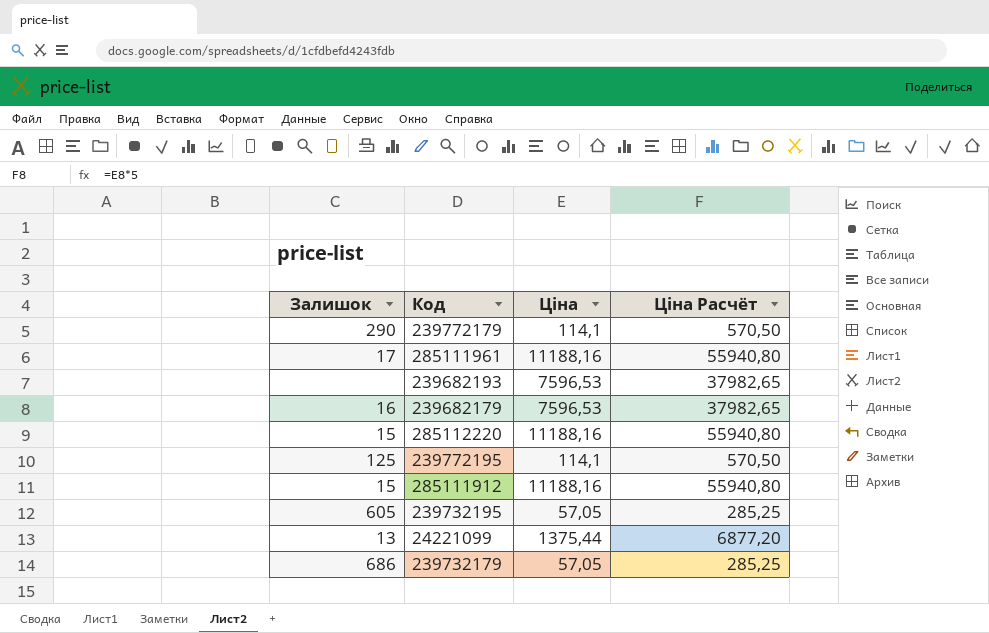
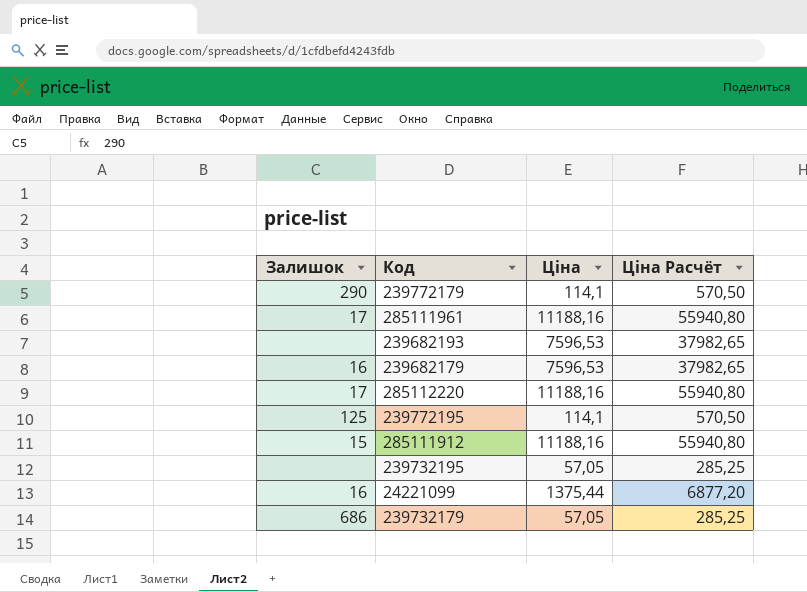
285112220 | Залишок: 15 -> 17
239732195 | Залишок: 605 -> none
24221099 | Залишок: 13 -> 16

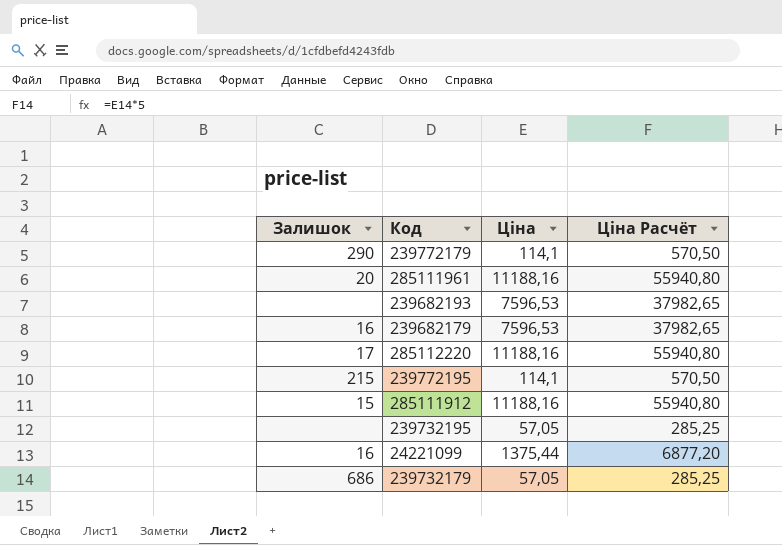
285111961 | Залишок: 17 -> 20
239772195 | Залишок: 125 -> 215

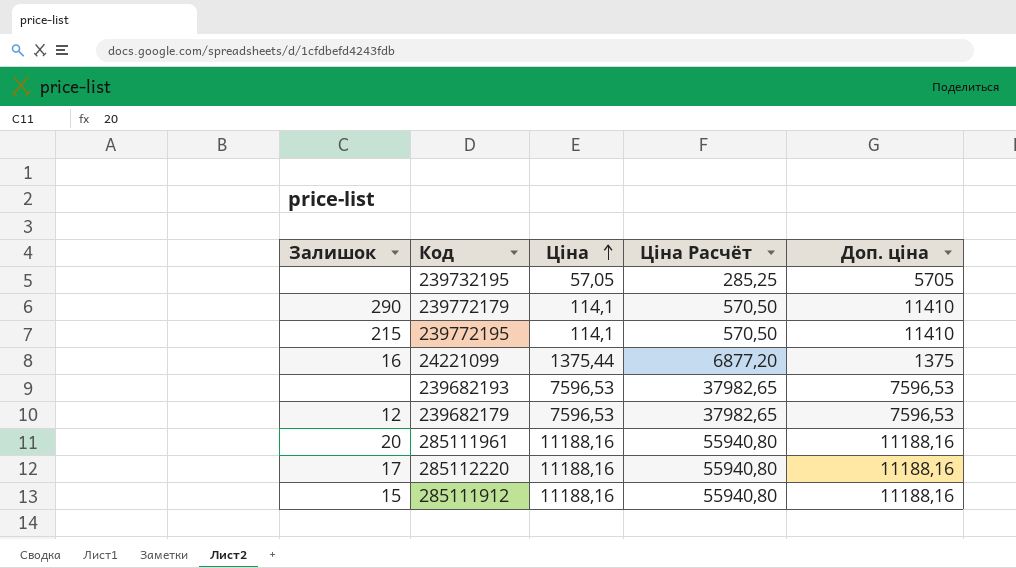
row order: none -> Ціна ascending
column Доп. ціна | position: none -> 5
row 239732179: 686 | 57,05 | 285,25 -> none
239682179 | Залишок: 16 -> 12

